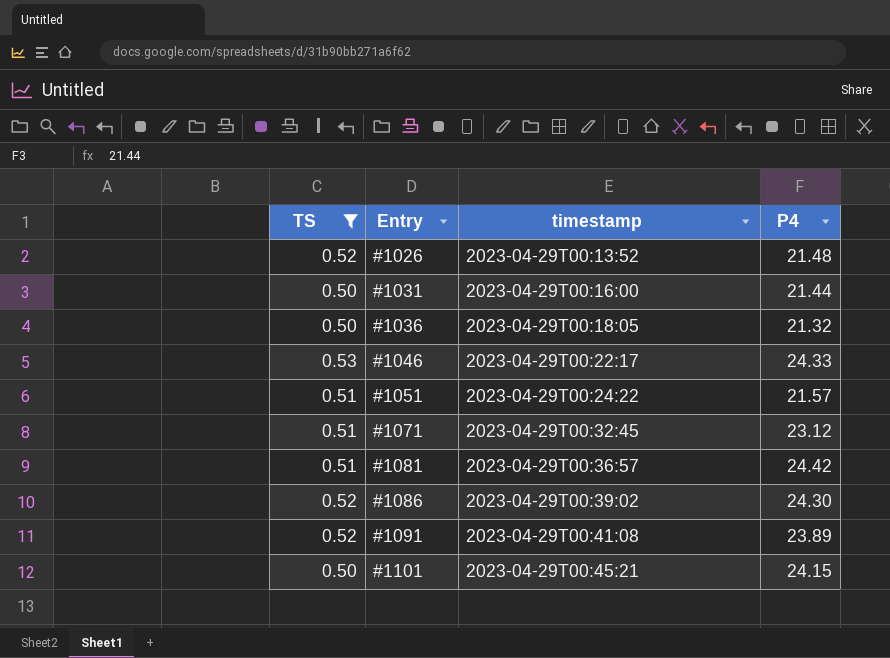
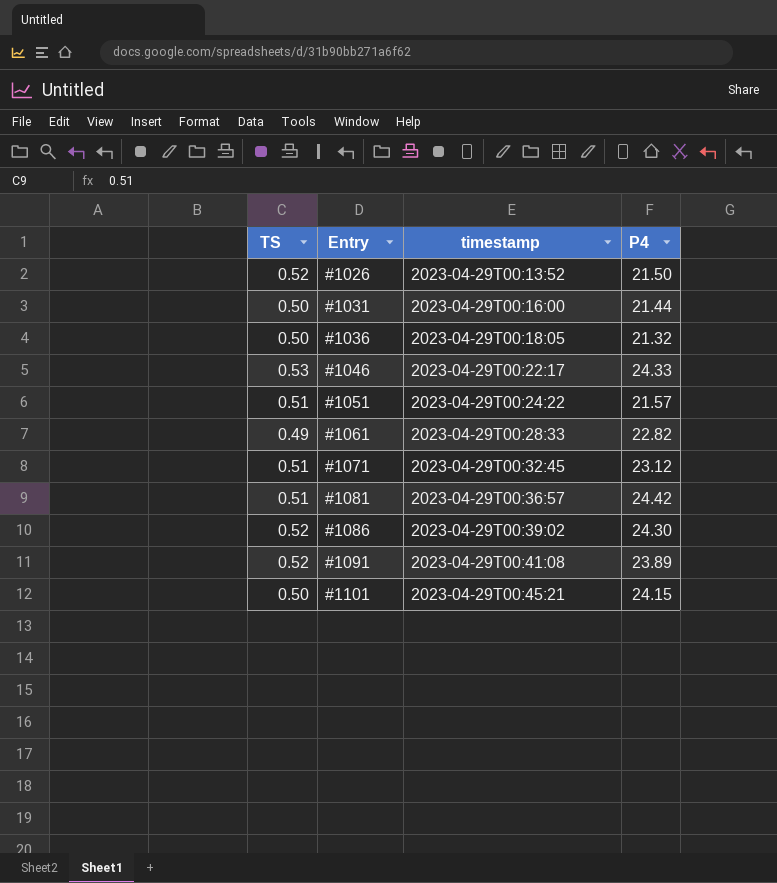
filter: TS != 0.49 -> none
#1026 | P4: 21.48 -> 21.50

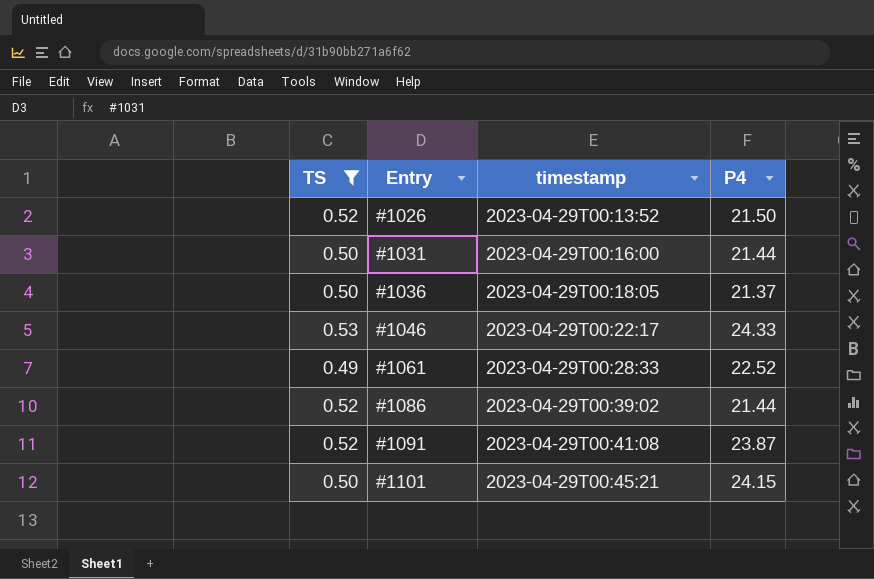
filter: none -> TS != 0.51
#1036 | P4: 21.32 -> 21.37
#1061 | P4: 22.82 -> 22.52
#1086 | P4: 24.30 -> 21.44
#1091 | P4: 23.89 -> 23.87

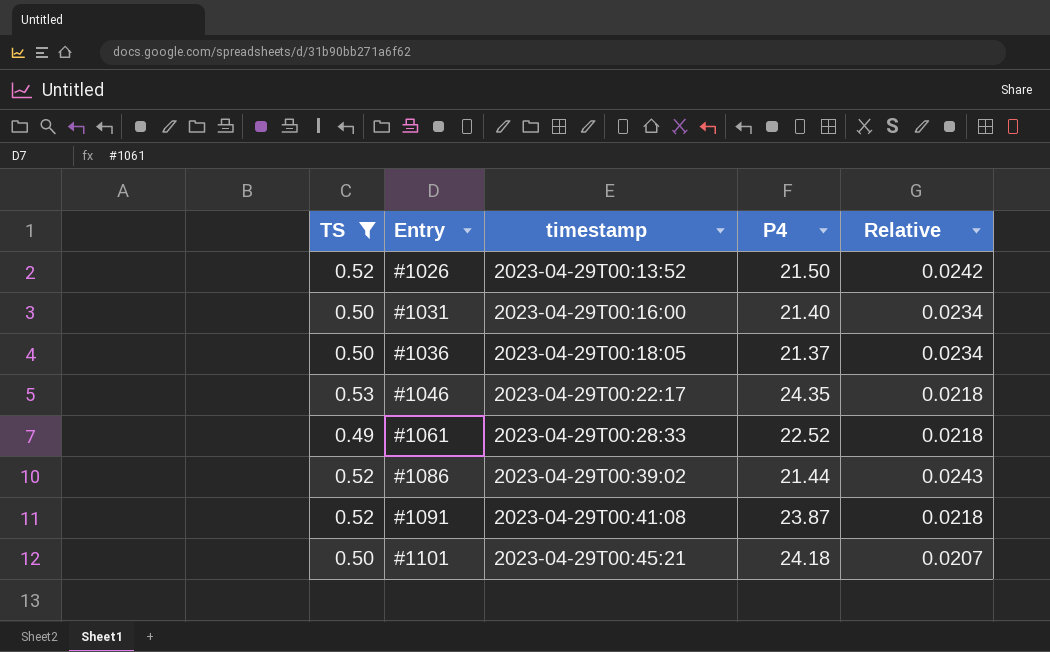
column Relative | formula: none -> [TS] / [P4]
#1031 | P4: 21.44 -> 21.40
#1046 | P4: 24.33 -> 24.35
#1101 | P4: 24.15 -> 24.18

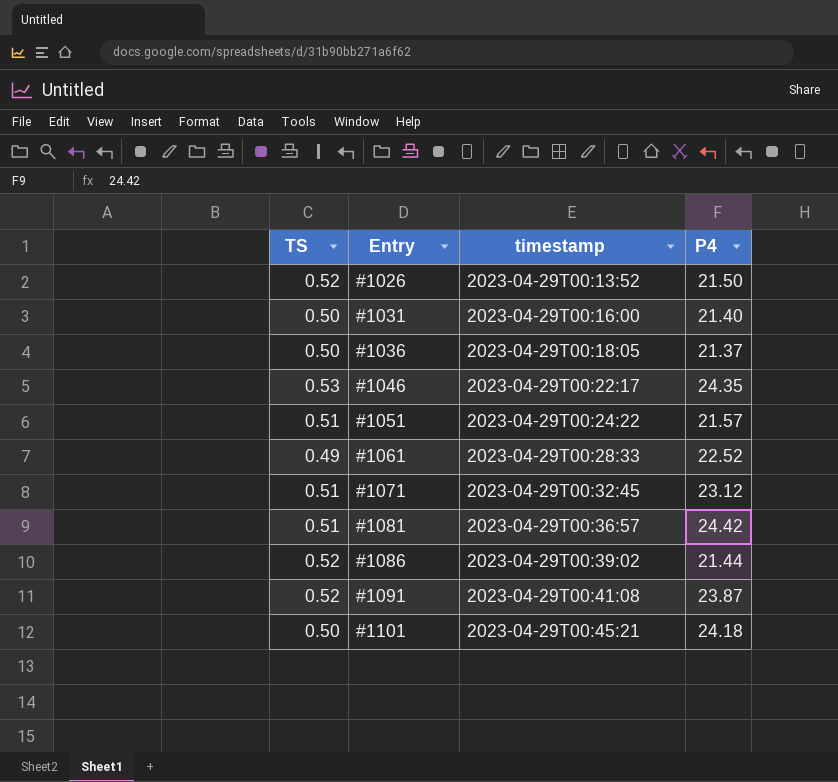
filter: TS != 0.51 -> none
column Relative | formula: [TS] / [P4] -> none

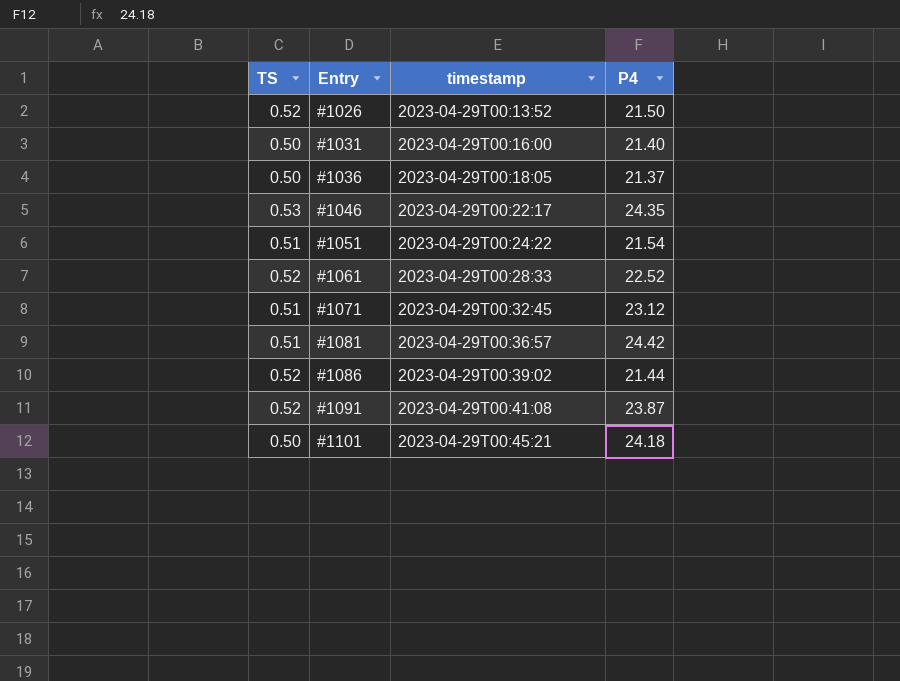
#1051 | P4: 21.57 -> 21.54
#1061 | TS: 0.49 -> 0.52

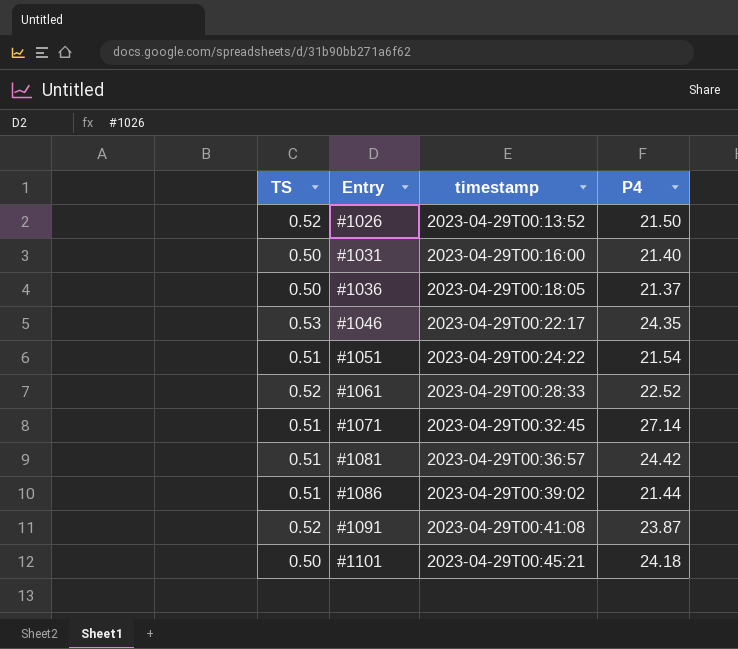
#1071 | P4: 23.12 -> 27.14
#1086 | TS: 0.52 -> 0.51

